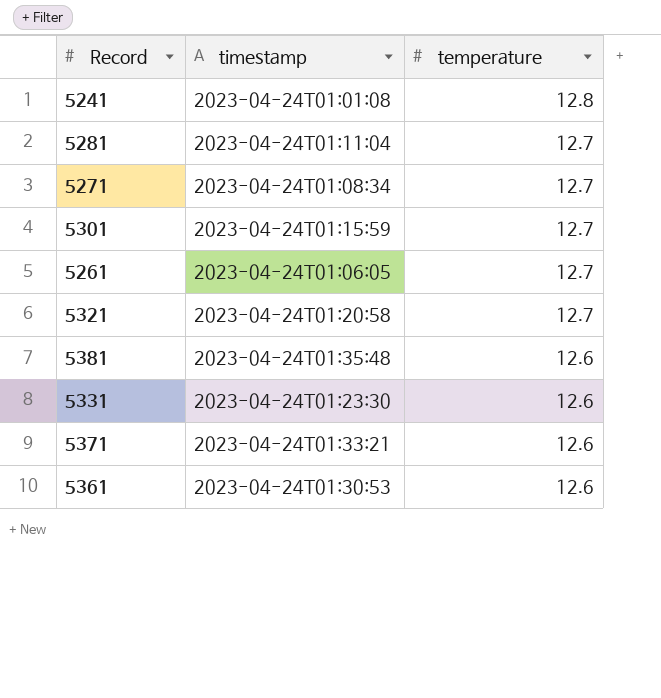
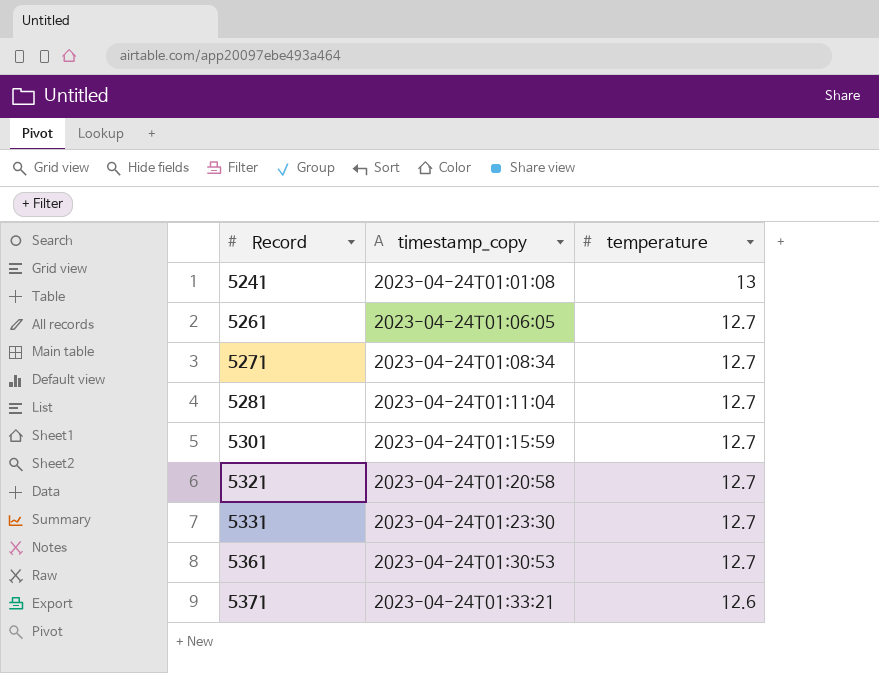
row order: temperature descending -> Record ascending
column name: timestamp -> timestamp_copy
row 5381: 2023-04-24T01:35:48 | 12.6 -> none
5241 | temperature: 12.8 -> 13
5331 | temperature: 12.6 -> 12.7
5361 | temperature: 12.6 -> 12.7

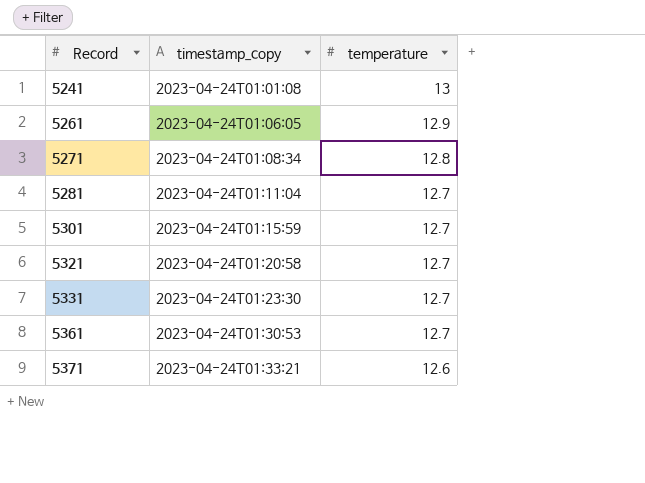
5261 | temperature: 12.7 -> 12.9
5271 | temperature: 12.7 -> 12.8

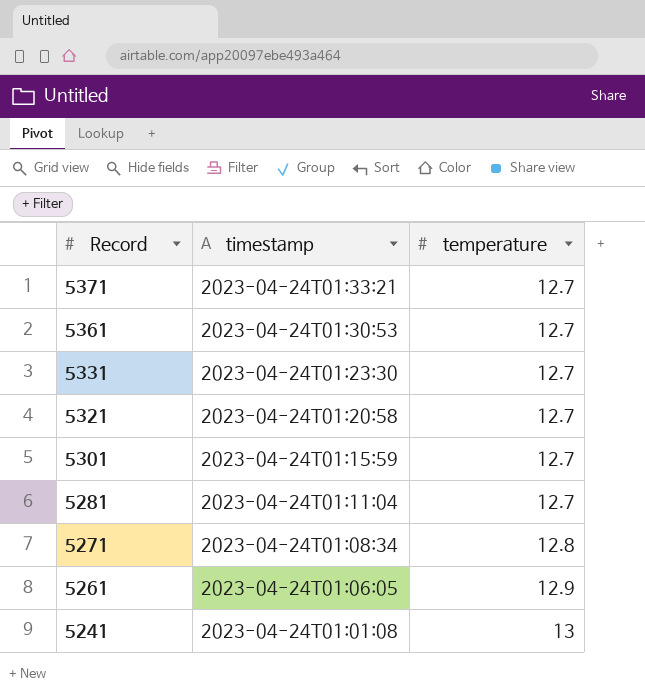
row order: Record ascending -> Record descending
column name: timestamp_copy -> timestamp
5371 | temperature: 12.6 -> 12.7

